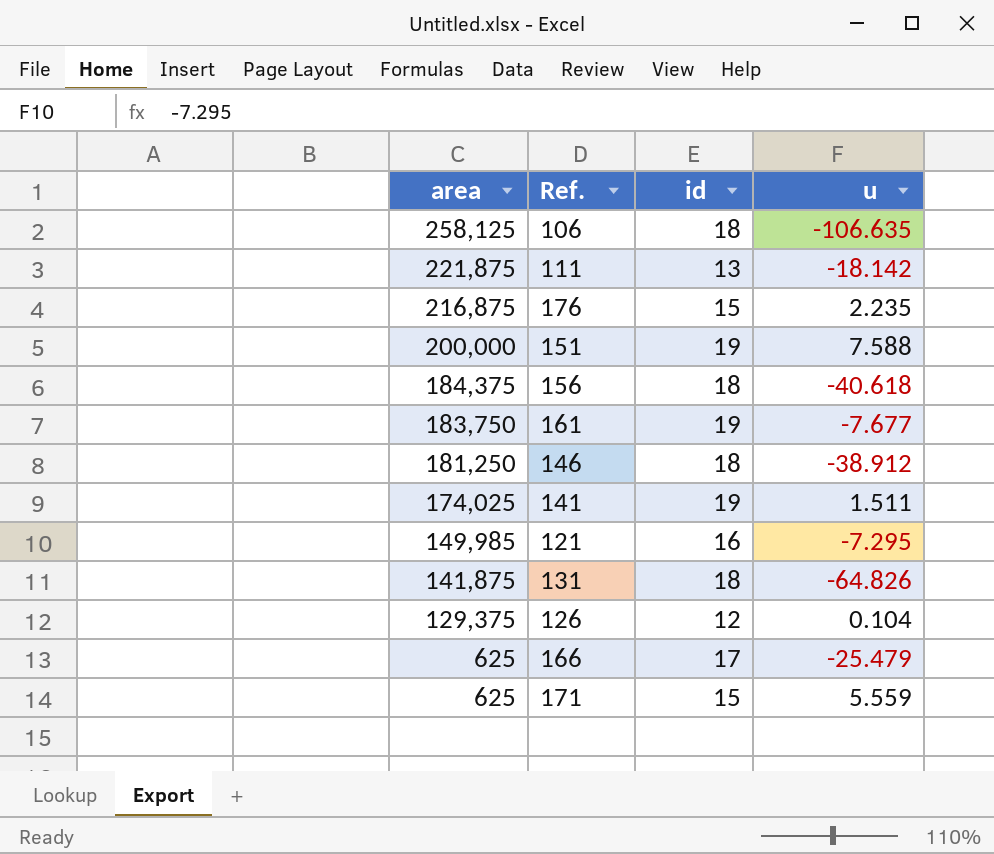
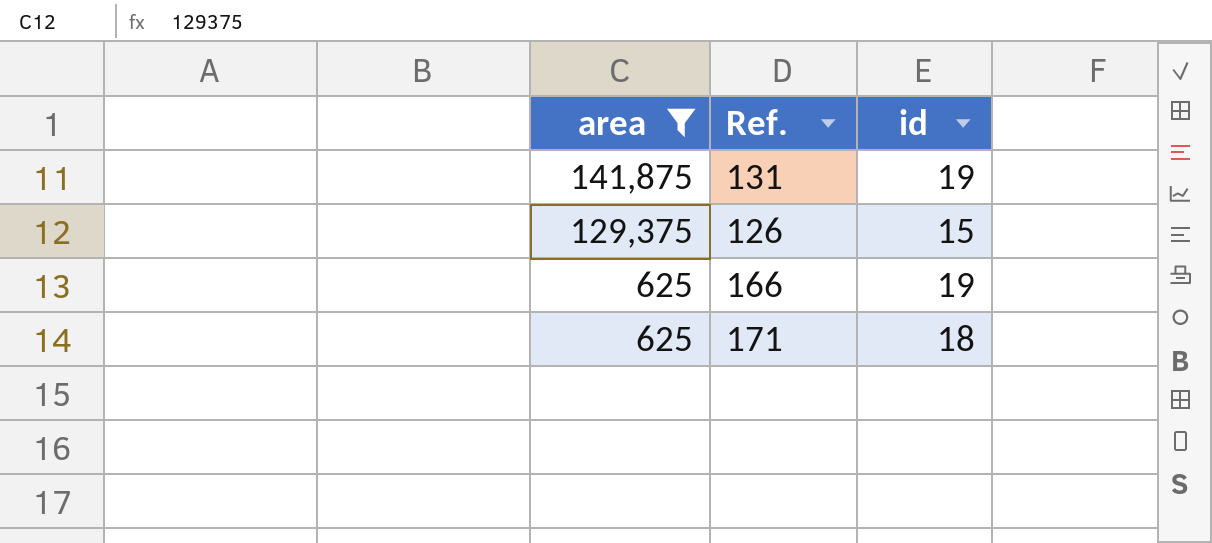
filter: none -> area <= 141,875
column u | position: 4 -> none
131 | id: 18 -> 19
126 | id: 12 -> 15
166 | id: 17 -> 19
171 | id: 15 -> 18

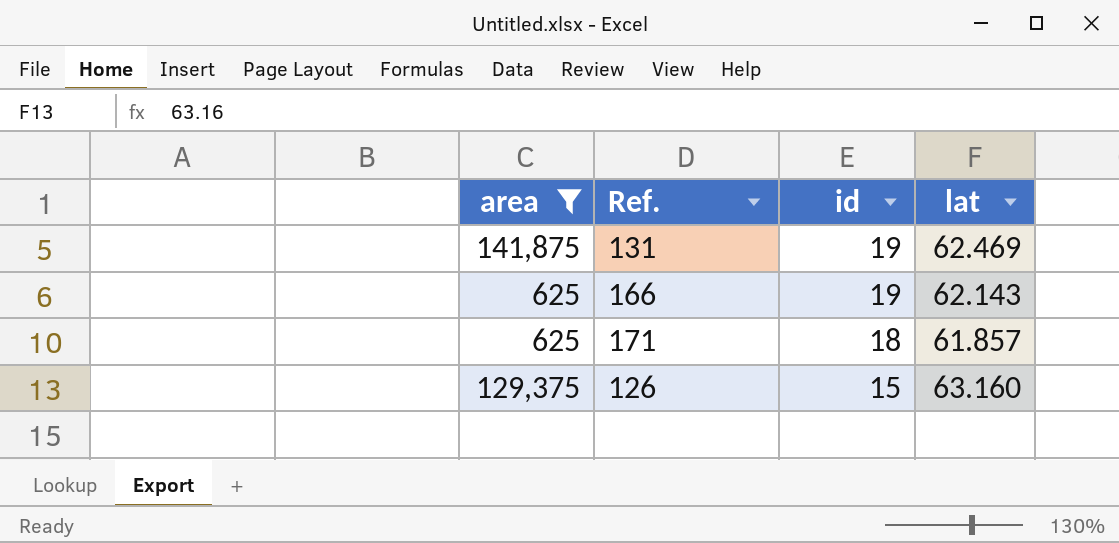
row order: area descending -> id descending
column lat | position: none -> 4

